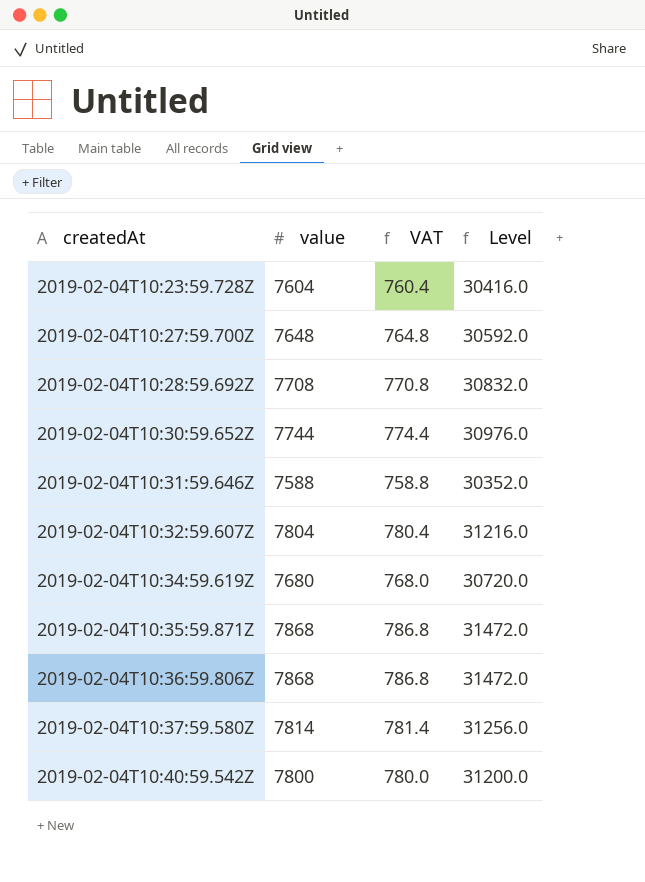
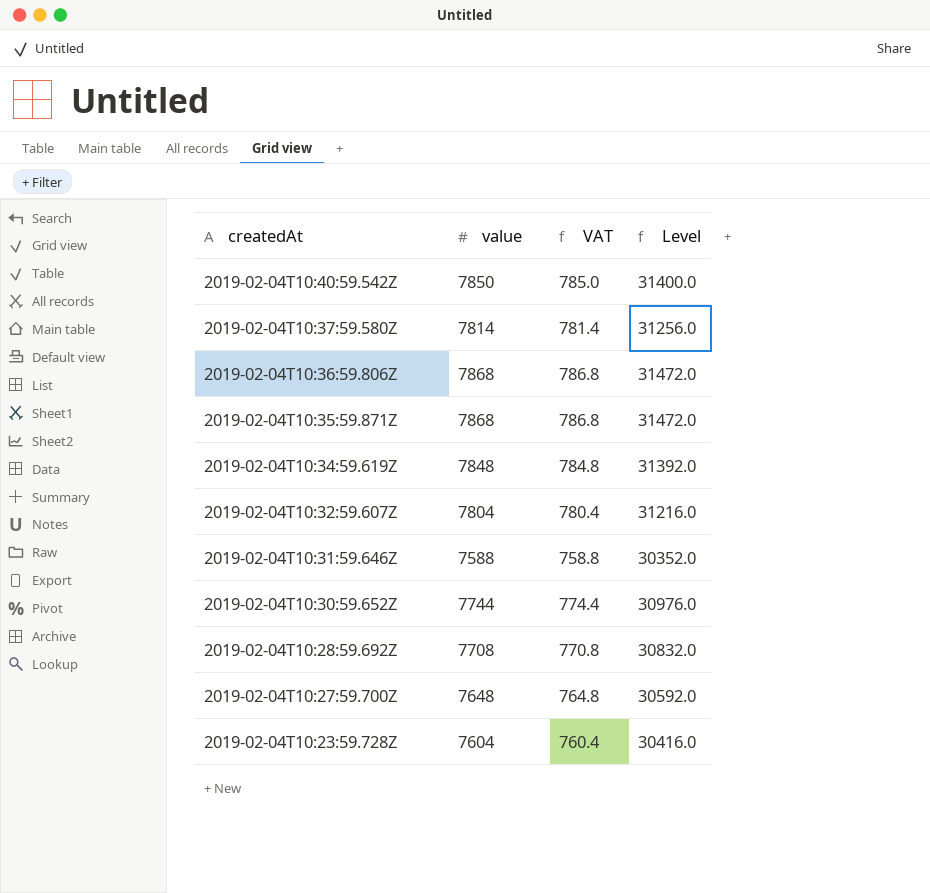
row order: createdAt ascending -> createdAt descending
2019-02-04T10:40:59.542Z | value: 7800 -> 7850
2019-02-04T10:40:59.542Z | VAT: 780.0 -> 785.0
2019-02-04T10:40:59.542Z | Level: 31200.0 -> 31400.0
2019-02-04T10:34:59.619Z | value: 7680 -> 7848
2019-02-04T10:34:59.619Z | VAT: 768.0 -> 784.8
2019-02-04T10:34:59.619Z | Level: 30720.0 -> 31392.0

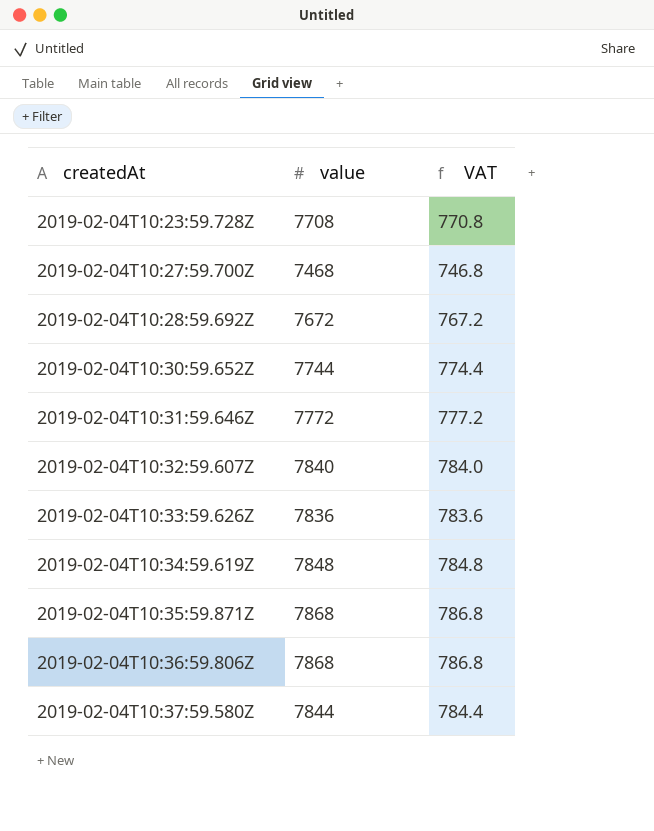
row order: createdAt descending -> createdAt ascending
column Level | formula: [value] * 4 -> none
row 2019-02-04T10:40:59.542Z: 7850 | 785.0 | 31400.0 -> none
2019-02-04T10:23:59.728Z | value: 7604 -> 7708
2019-02-04T10:23:59.728Z | VAT: 760.4 -> 770.8
2019-02-04T10:27:59.700Z | value: 7648 -> 7468
2019-02-04T10:27:59.700Z | VAT: 764.8 -> 746.8
2019-02-04T10:28:59.692Z | value: 7708 -> 7672
2019-02-04T10:28:59.692Z | VAT: 770.8 -> 767.2
2019-02-04T10:31:59.646Z | value: 7588 -> 7772
2019-02-04T10:31:59.646Z | VAT: 758.8 -> 777.2
2019-02-04T10:32:59.607Z | value: 7804 -> 7840
2019-02-04T10:32:59.607Z | VAT: 780.4 -> 784.0
row 2019-02-04T10:33:59.626Z: none -> 7836 | 783.6
2019-02-04T10:37:59.580Z | value: 7814 -> 7844
2019-02-04T10:37:59.580Z | VAT: 781.4 -> 784.4

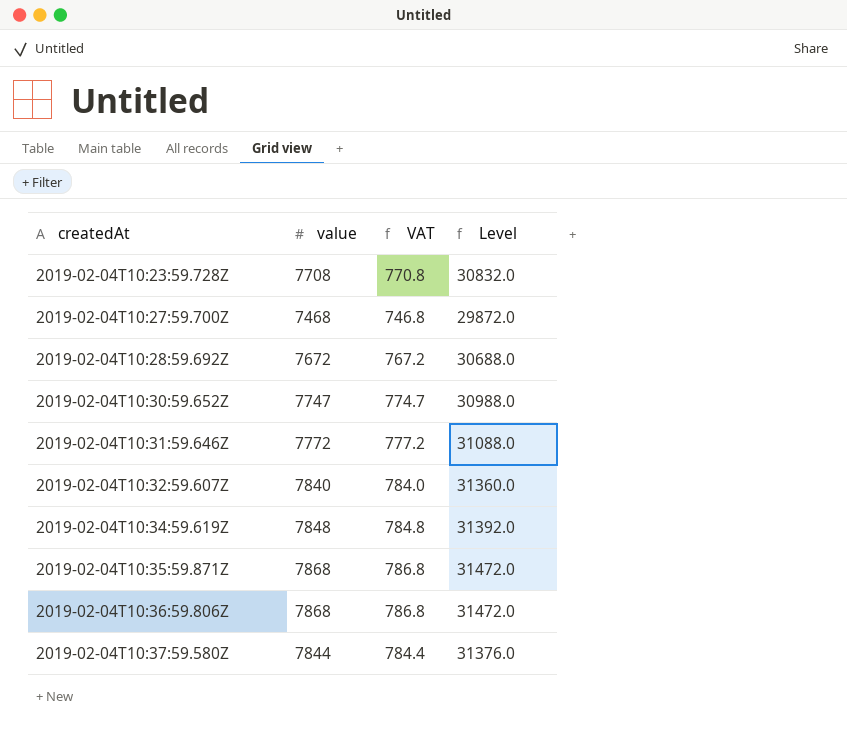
column Level | formula: none -> [value] * 4
row 2019-02-04T10:33:59.626Z: 7836 | 783.6 -> none
2019-02-04T10:30:59.652Z | value: 7744 -> 7747
2019-02-04T10:30:59.652Z | VAT: 774.4 -> 774.7

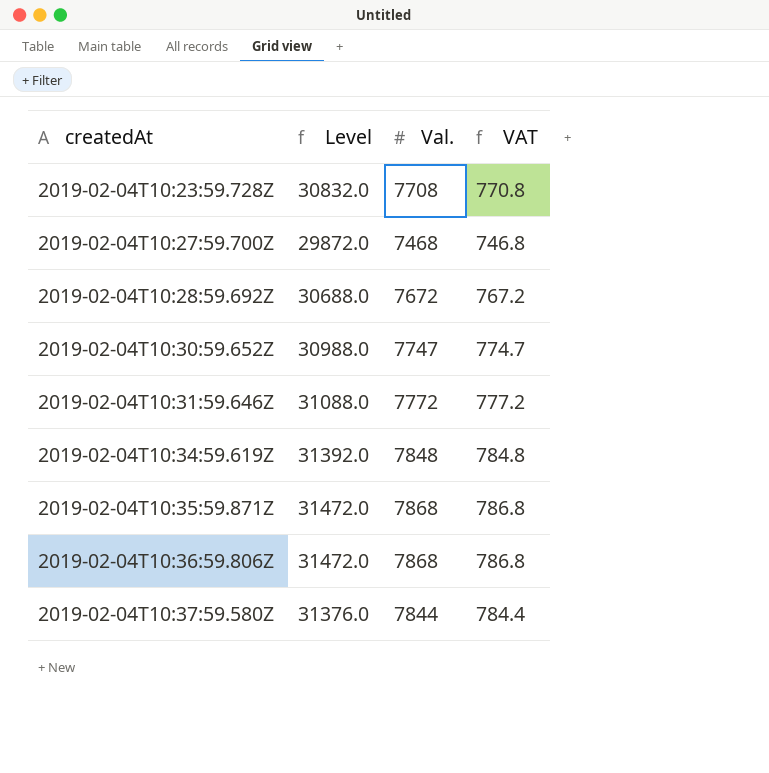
column Level | position: 4 -> 2
column name: value -> Val.
row 2019-02-04T10:32:59.607Z: 7840 | 784.0 | 31360.0 -> none

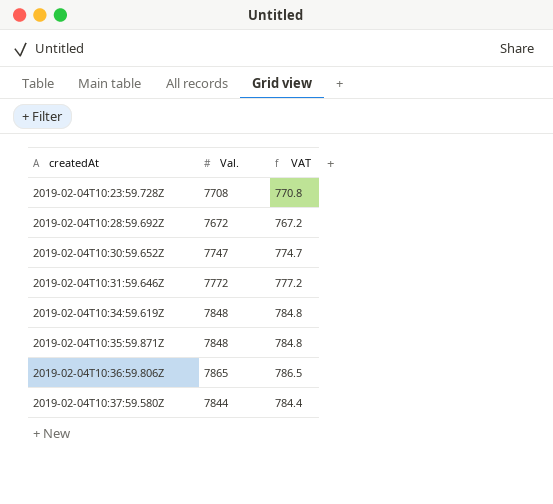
column Level | formula: [Val.] * 4 -> none
row 2019-02-04T10:27:59.700Z: 29872.0 | 7468 | 746.8 -> none
2019-02-04T10:35:59.871Z | Val.: 7868 -> 7848
2019-02-04T10:35:59.871Z | VAT: 786.8 -> 784.8
2019-02-04T10:36:59.806Z | Val.: 7868 -> 7865
2019-02-04T10:36:59.806Z | VAT: 786.8 -> 786.5

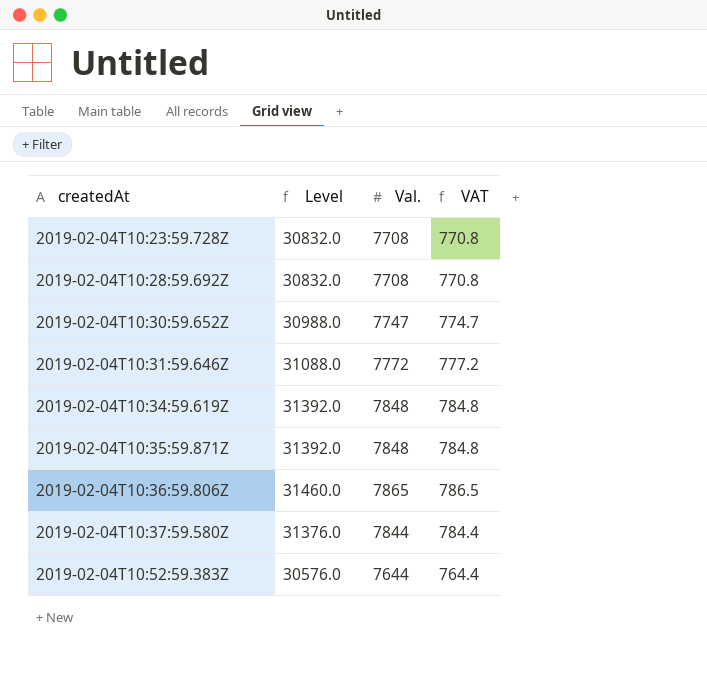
column Level | formula: none -> [Val.] * 4
2019-02-04T10:28:59.692Z | Val.: 7672 -> 7708
2019-02-04T10:28:59.692Z | VAT: 767.2 -> 770.8
row 2019-02-04T10:52:59.383Z: none -> 30576.0 | 7644 | 764.4

